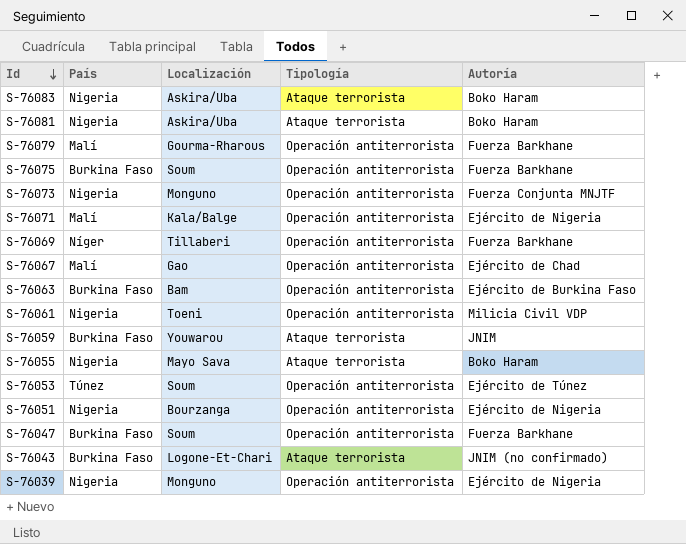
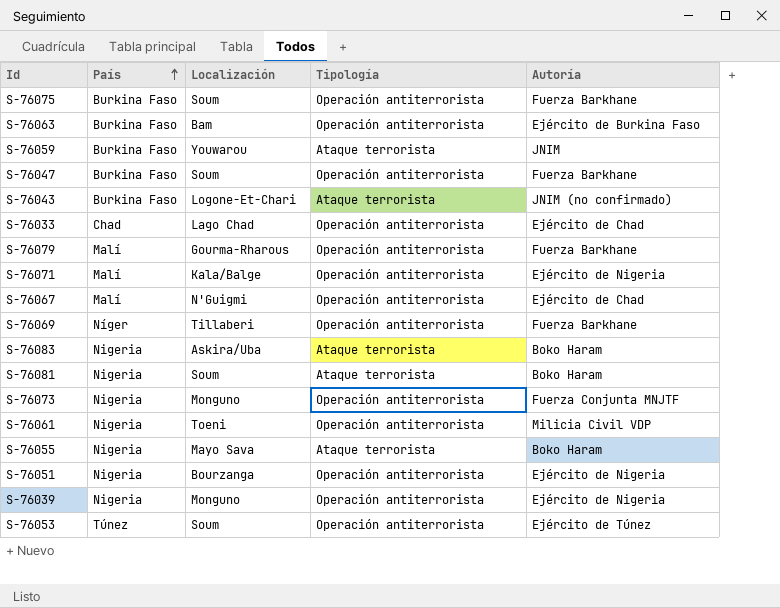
row order: Id descending -> País ascending
row S-76033: none -> Chad | Lago Chad | Operación antiterrorista | Ejército de Chad
S-76067 | Localización: Gao -> N'Guigmi
S-76081 | Localización: Askira/Uba -> Soum

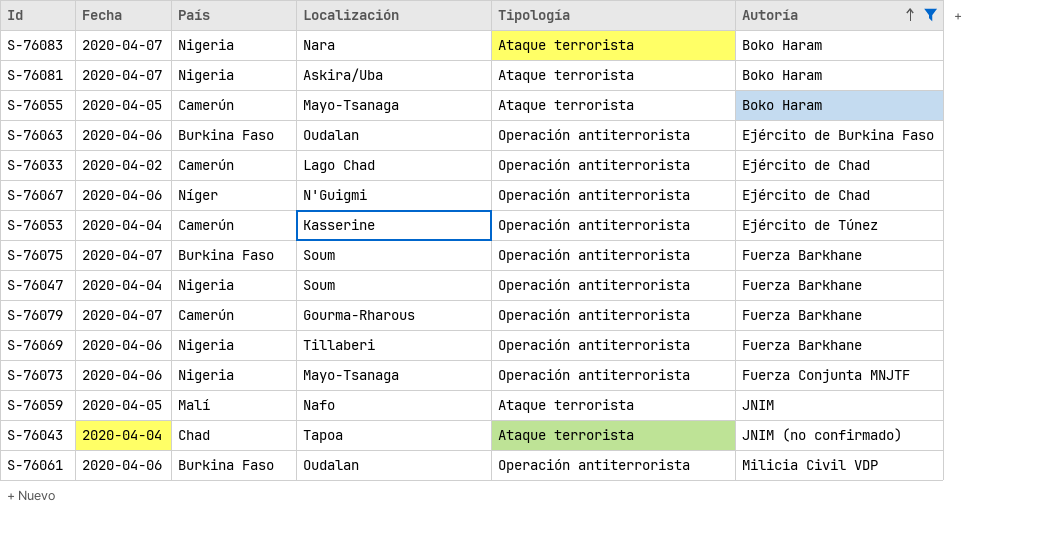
filter: none -> Autoría != Ejército de Nigeria
row order: País ascending -> Autoría ascending
column Fecha | position: none -> 2
S-76083 | Localización: Askira/Uba -> Nara
S-76081 | Localización: Soum -> Askira/Uba
S-76055 | País: Nigeria -> Camerún
S-76055 | Localización: Mayo Sava -> Mayo-Tsanaga
S-76063 | Localización: Bam -> Oudalan
S-76033 | País: Chad -> Camerún
S-76067 | País: Malí -> Níger
S-76053 | País: Túnez -> Camerún
S-76053 | Localización: Soum -> Kasserine
S-76047 | País: Burkina Faso -> Nigeria
S-76079 | País: Malí -> Camerún
S-76069 | País: Níger -> Nigeria
S-76073 | Localización: Monguno -> Mayo-Tsanaga
S-76059 | País: Burkina Faso -> Malí
S-76059 | Localización: Youwarou -> Nafo
S-76043 | País: Burkina Faso -> Chad
S-76043 | Localización: Logone-Et-Chari -> Tapoa
S-76061 | País: Nigeria -> Burkina Faso
S-76061 | Localización: Toeni -> Oudalan

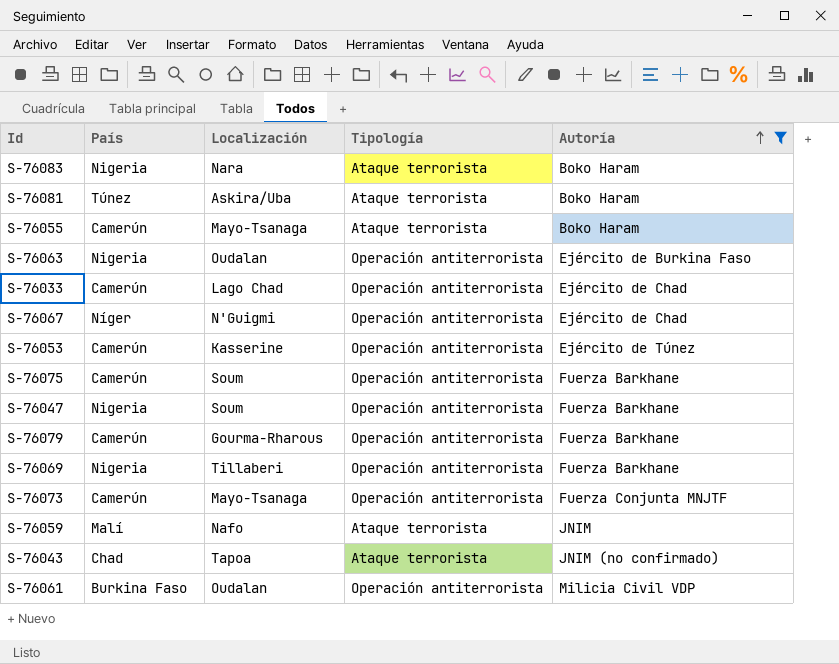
column Fecha | position: 2 -> none
S-76081 | País: Nigeria -> Túnez
S-76063 | País: Burkina Faso -> Nigeria
S-76075 | País: Burkina Faso -> Camerún
S-76073 | País: Nigeria -> Camerún

